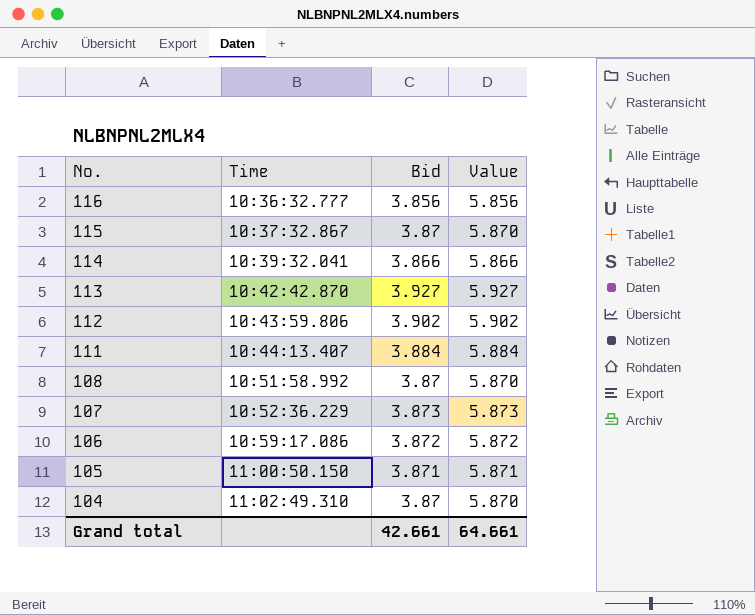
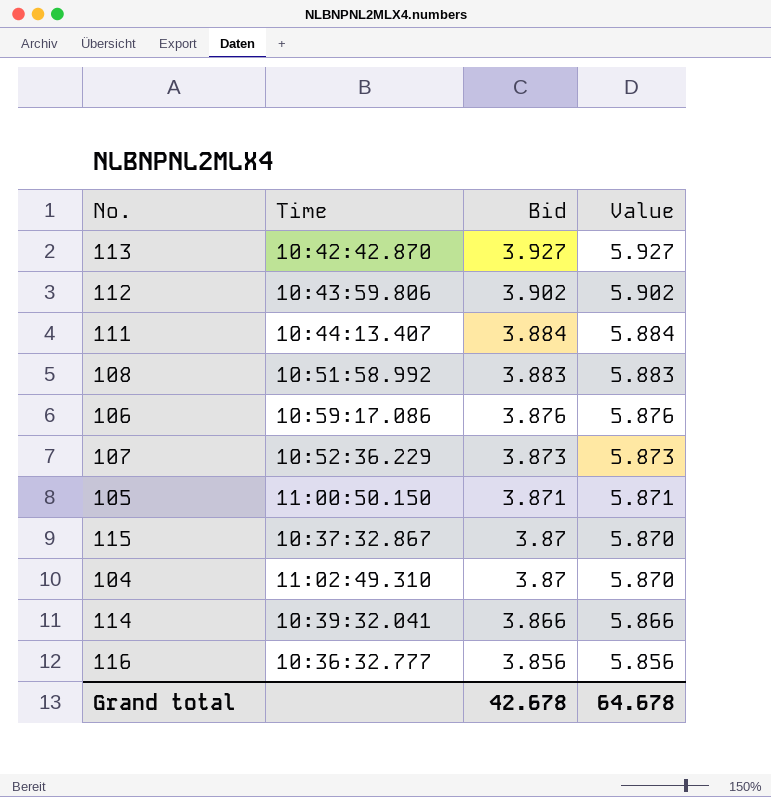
row order: No. descending -> Bid descending
108 | Bid: 3.87 -> 3.883
108 | Value: 5.870 -> 5.883
106 | Bid: 3.872 -> 3.876
106 | Value: 5.872 -> 5.876
Grand total | Bid: 42.661 -> 42.678
Grand total | Value: 64.661 -> 64.678

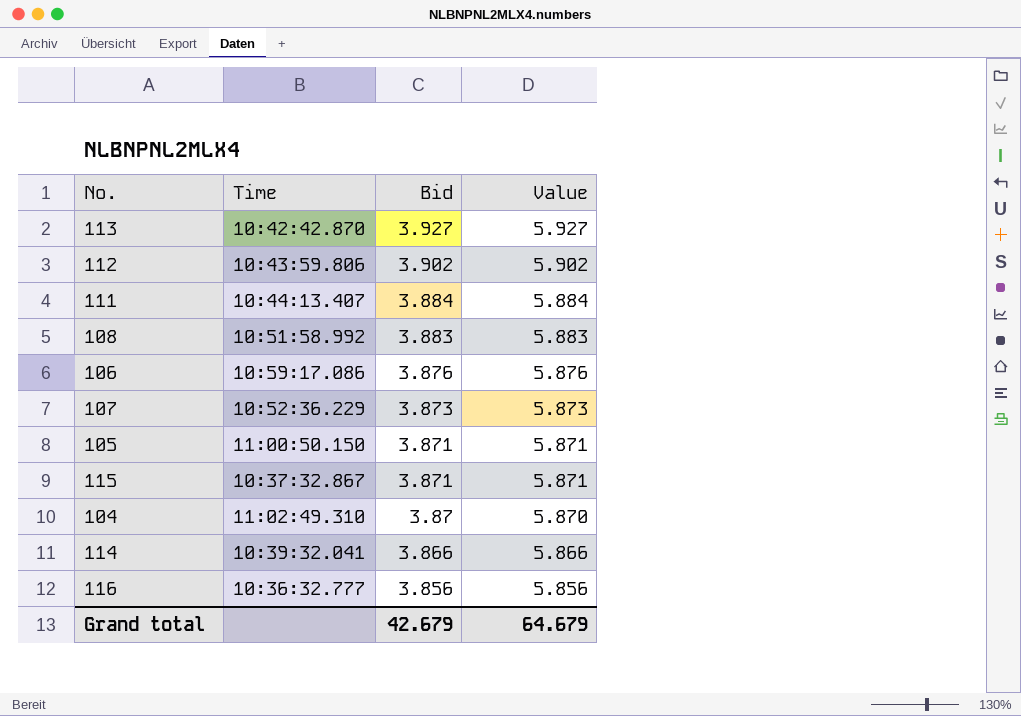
115 | Bid: 3.87 -> 3.871
115 | Value: 5.870 -> 5.871
Grand total | Bid: 42.678 -> 42.679
Grand total | Value: 64.678 -> 64.679

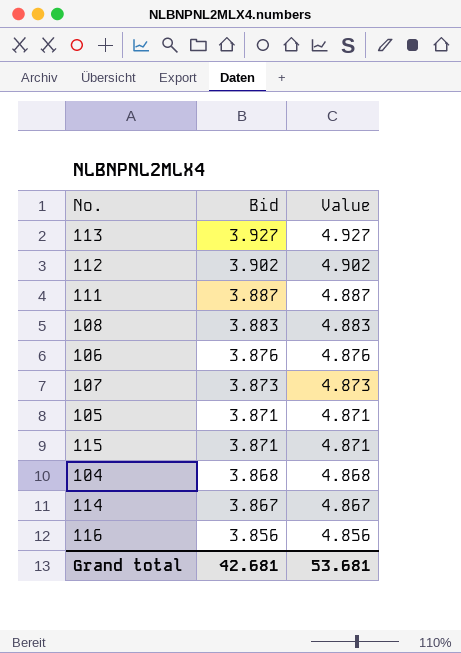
column Time | position: 2 -> none
column Value | formula: [Bid] + 2 -> [Bid] + 1
111 | Bid: 3.884 -> 3.887
104 | Bid: 3.87 -> 3.868
114 | Bid: 3.866 -> 3.867
Grand total | Bid: 42.679 -> 42.681
Grand total | Value: 64.679 -> 53.681

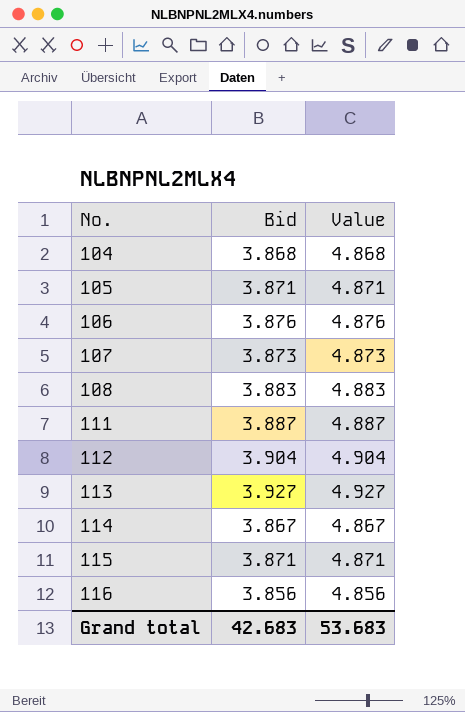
row order: Bid descending -> No. ascending
112 | Bid: 3.902 -> 3.904
112 | Value: 4.902 -> 4.904
Grand total | Bid: 42.681 -> 42.683
Grand total | Value: 53.681 -> 53.683

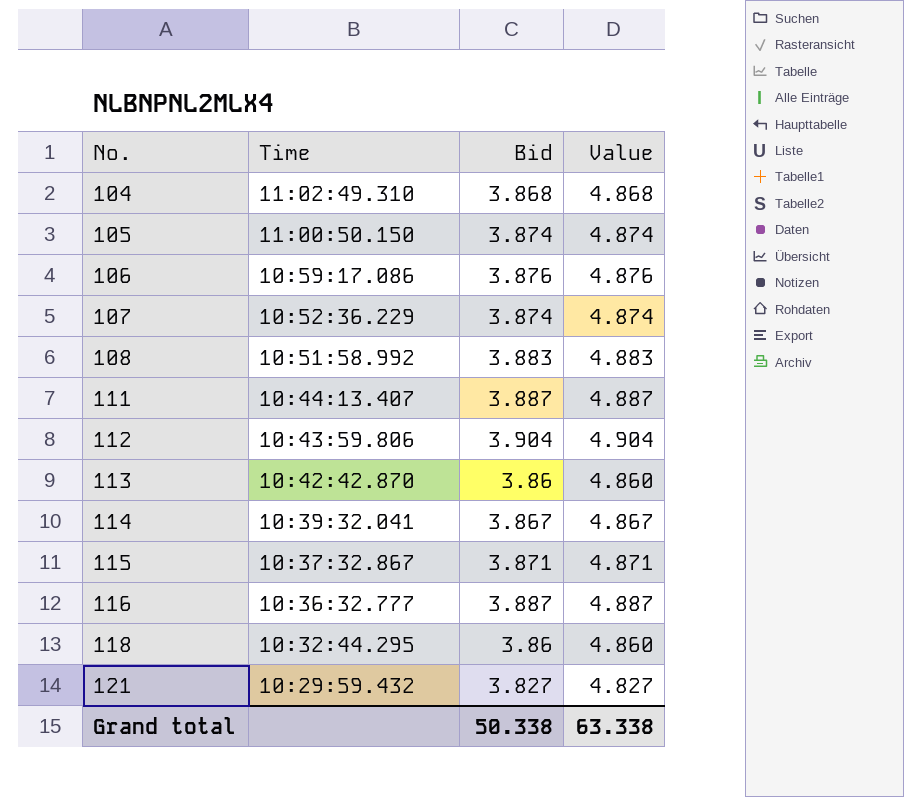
column Time | position: none -> 2
105 | Bid: 3.871 -> 3.874
105 | Value: 4.871 -> 4.874
107 | Bid: 3.873 -> 3.874
107 | Value: 4.873 -> 4.874
113 | Bid: 3.927 -> 3.86
113 | Value: 4.927 -> 4.860
116 | Bid: 3.856 -> 3.887
116 | Value: 4.856 -> 4.887
row 118: none -> 10:32:44.295 | 3.86 | 4.860
row 121: none -> 10:29:59.432 | 3.827 | 4.827
Grand total | Bid: 42.683 -> 50.338
Grand total | Value: 53.683 -> 63.338

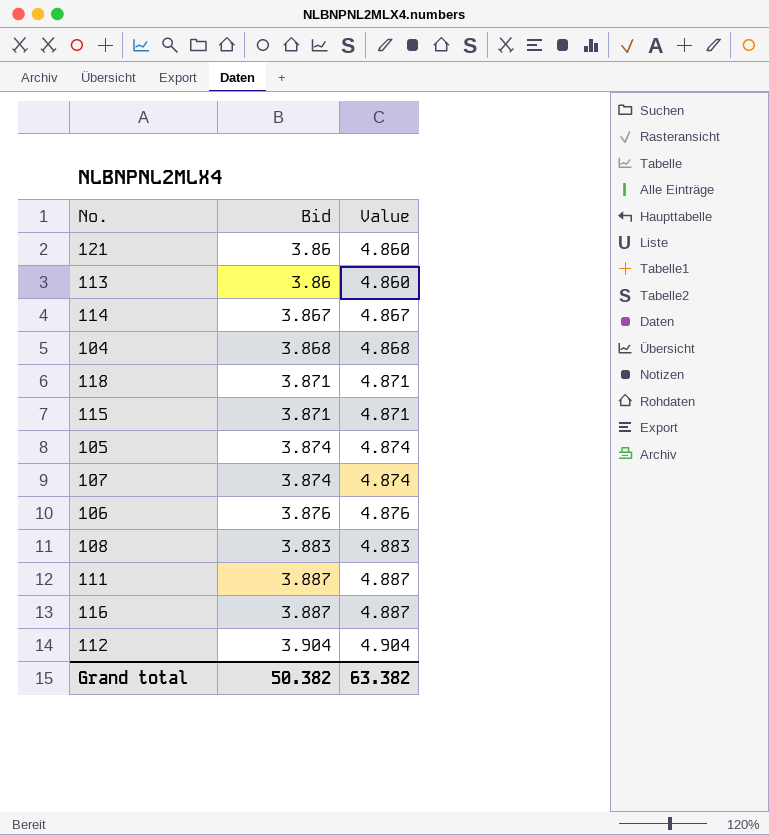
row order: No. ascending -> Bid ascending
column Time | position: 2 -> none
121 | Bid: 3.827 -> 3.86
121 | Value: 4.827 -> 4.860
118 | Bid: 3.86 -> 3.871
118 | Value: 4.860 -> 4.871
Grand total | Bid: 50.338 -> 50.382
Grand total | Value: 63.338 -> 63.382

